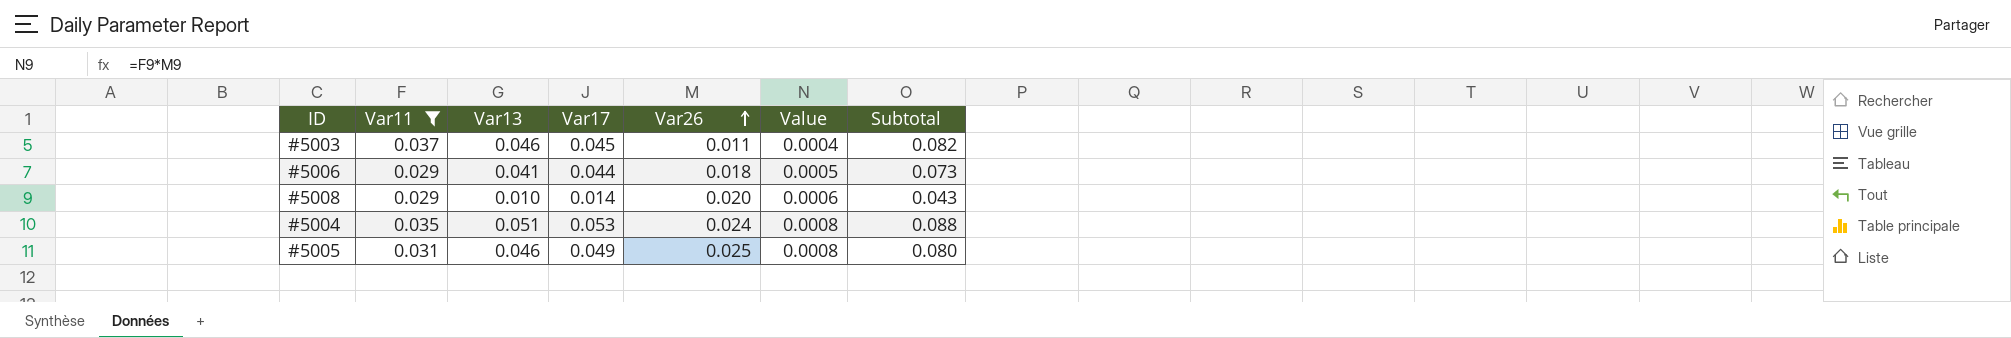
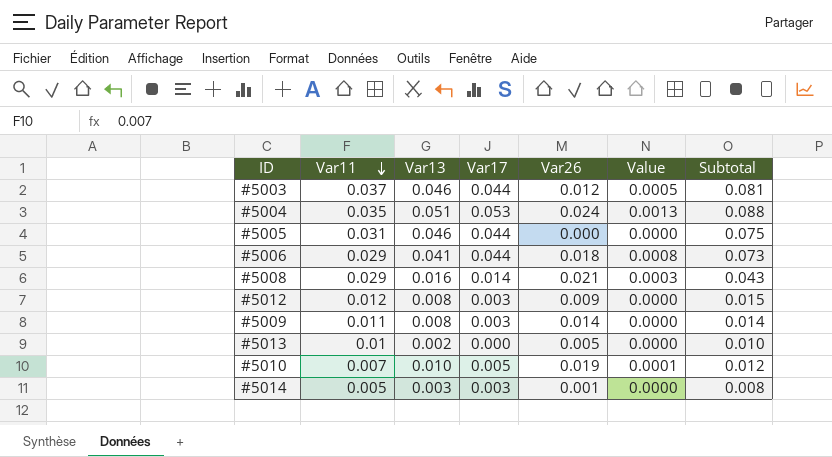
filter: Var11 >= 0.029 -> none
row order: Var26 ascending -> Var11 descending
column Value | formula: [Var11] * [Var26] -> [Var17] * [Var26]
#5003 | Var17: 0.045 -> 0.044
#5003 | Var26: 0.011 -> 0.012
#5003 | Subtotal: 0.082 -> 0.081
#5005 | Var17: 0.049 -> 0.044
#5005 | Var26: 0.025 -> 0.000
#5005 | Subtotal: 0.080 -> 0.075
#5008 | Var13: 0.010 -> 0.016
#5008 | Var26: 0.020 -> 0.021

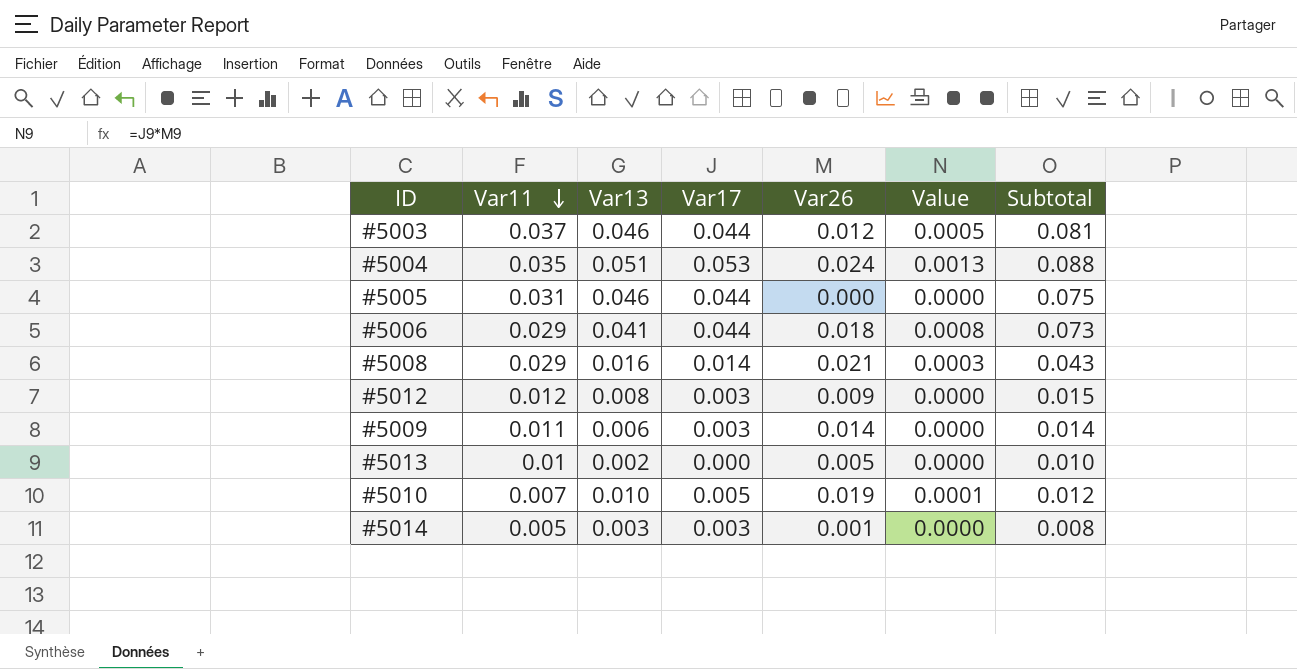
#5009 | Var13: 0.008 -> 0.006

